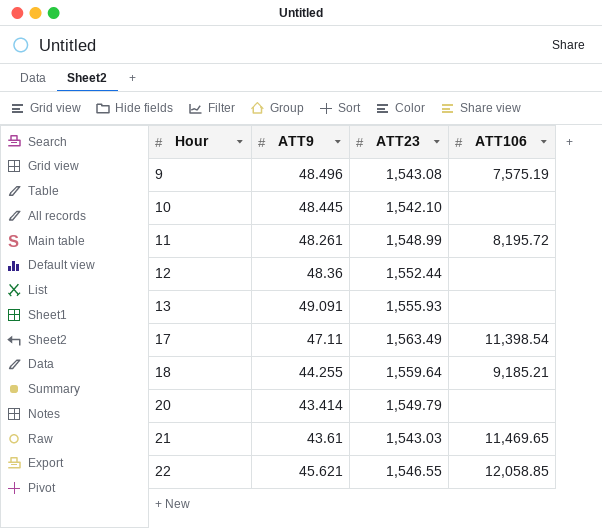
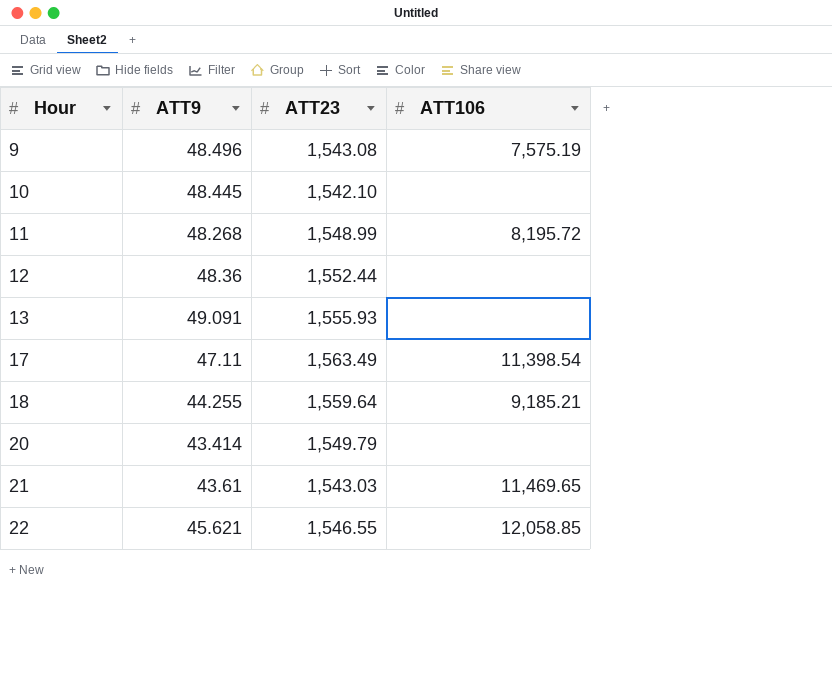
11 | ATT9: 48.261 -> 48.268

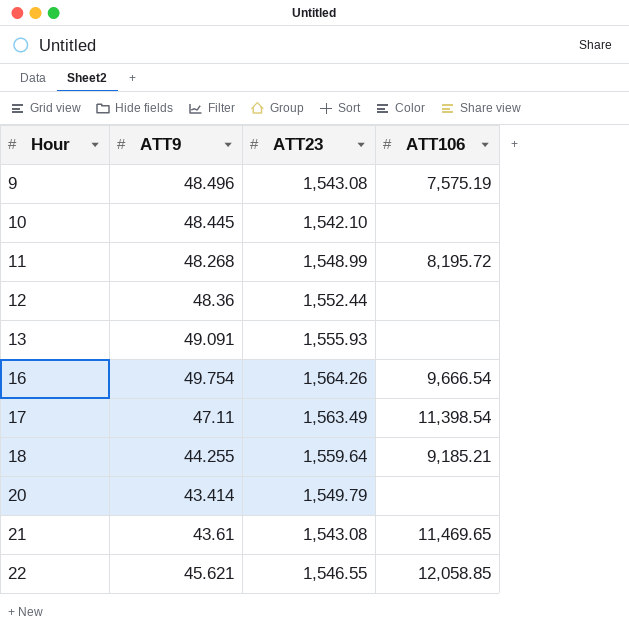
row 16: none -> 49.754 | 1,564.26 | 9,666.54
21 | ATT23: 1,543.03 -> 1,543.08

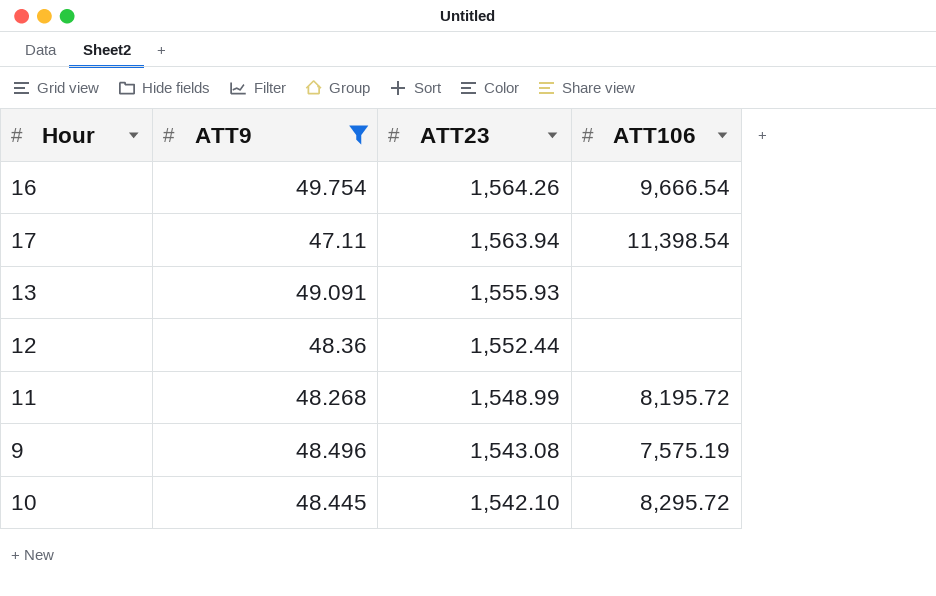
filter: none -> ATT9 >= 47.11
row order: Hour ascending -> ATT23 descending
17 | ATT23: 1,563.49 -> 1,563.94
10 | ATT106: none -> 8,295.72

